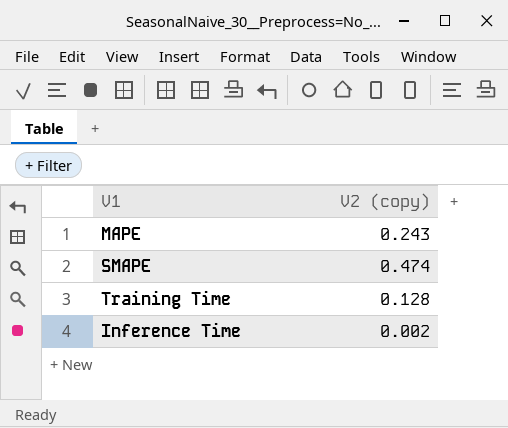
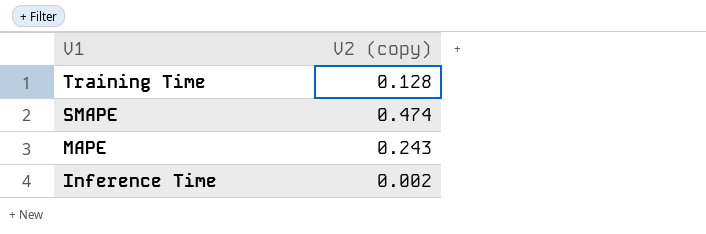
row order: none -> V1 descending

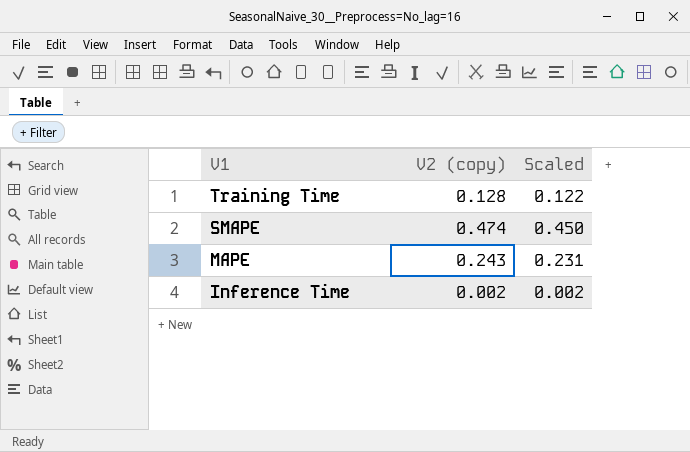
column Scaled | formula: none -> [V2 (copy)] * 0.95

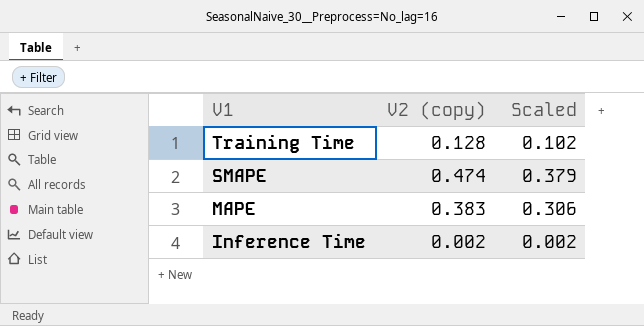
column Scaled | formula: [V2 (copy)] * 0.95 -> [V2 (copy)] * 0.8
MAPE | V2 (copy): 0.243 -> 0.383

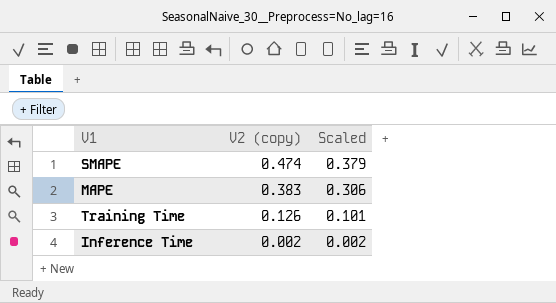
row order: V1 descending -> V2 (copy) descending
Training Time | V2 (copy): 0.128 -> 0.126
Training Time | Scaled: 0.102 -> 0.101

